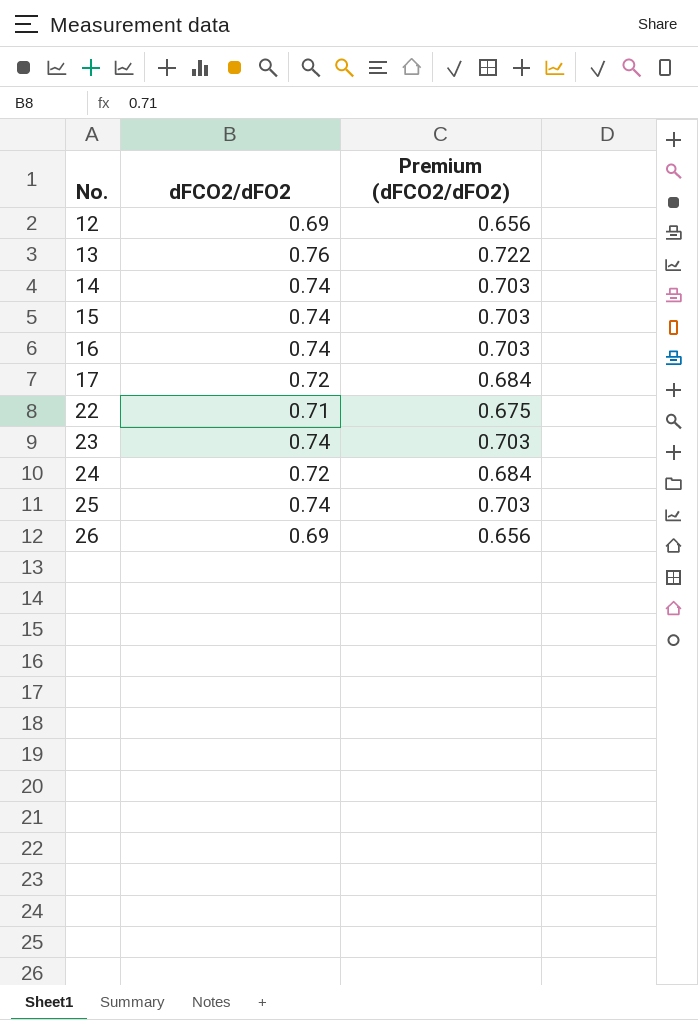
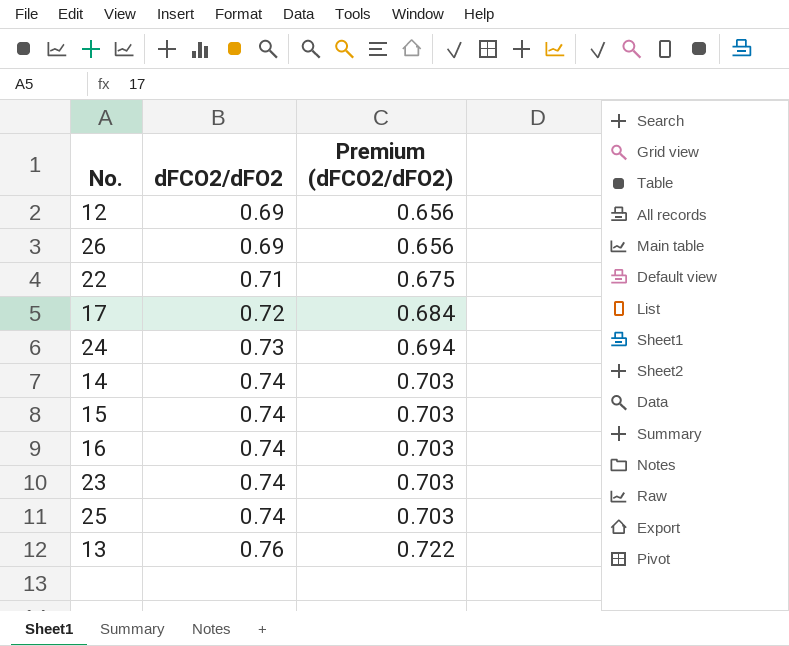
row order: No. ascending -> dFCO2/dFO2 ascending
24 | dFCO2/dFO2: 0.72 -> 0.73
24 | Premium (dFCO2/dFO2): 0.684 -> 0.694

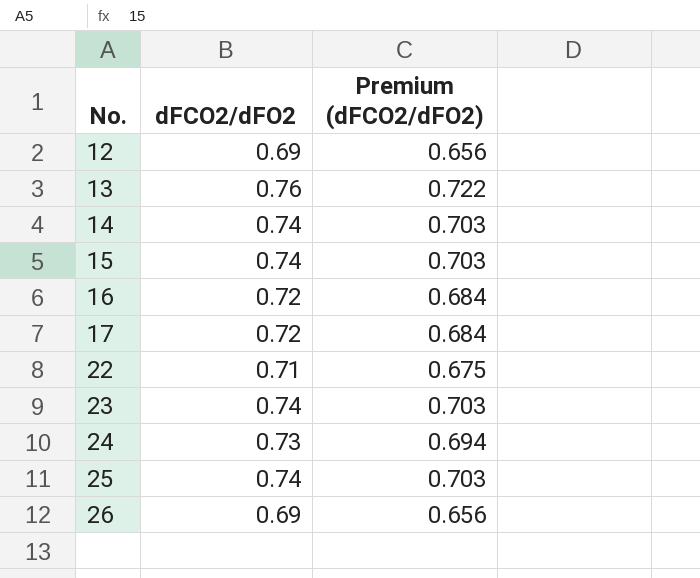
row order: dFCO2/dFO2 ascending -> No. ascending
16 | dFCO2/dFO2: 0.74 -> 0.72
16 | Premium (dFCO2/dFO2): 0.703 -> 0.684

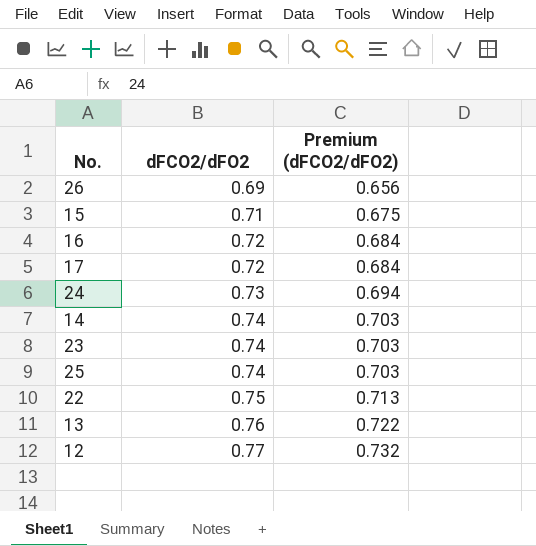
row order: No. ascending -> dFCO2/dFO2 ascending
15 | dFCO2/dFO2: 0.74 -> 0.71
15 | Premium (dFCO2/dFO2): 0.703 -> 0.675
22 | dFCO2/dFO2: 0.71 -> 0.75
22 | Premium (dFCO2/dFO2): 0.675 -> 0.713
12 | dFCO2/dFO2: 0.69 -> 0.77
12 | Premium (dFCO2/dFO2): 0.656 -> 0.732

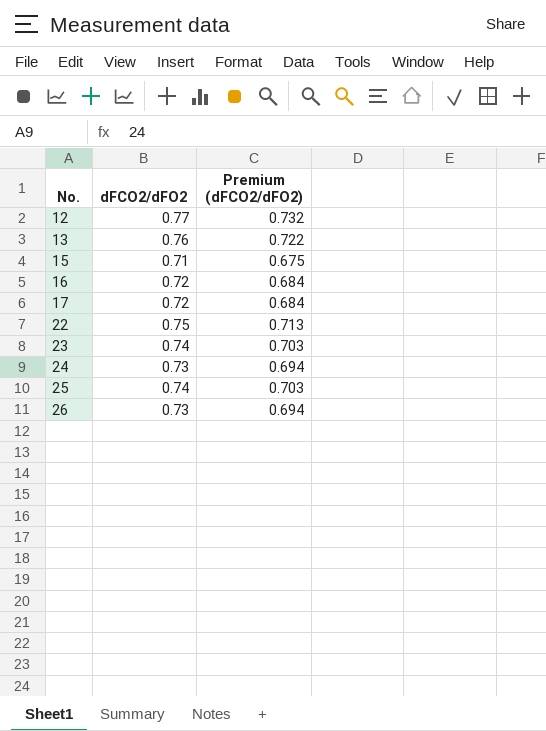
row order: dFCO2/dFO2 ascending -> No. ascending
row 14: 0.74 | 0.703 -> none
26 | dFCO2/dFO2: 0.69 -> 0.73
26 | Premium (dFCO2/dFO2): 0.656 -> 0.694

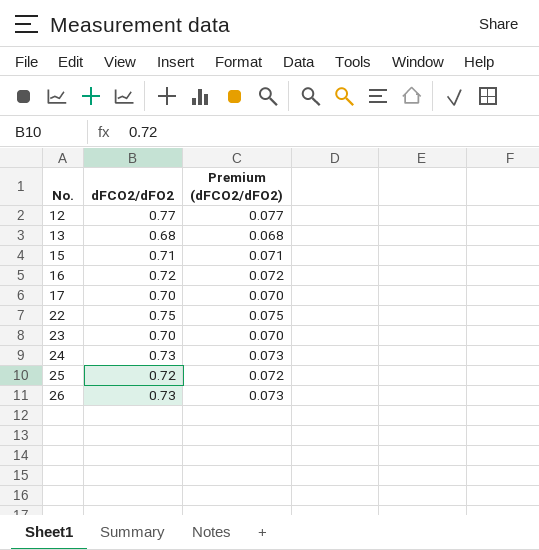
column Premium (dFCO2/dFO2) | formula: [dFCO2/dFO2] * 0.95 -> [dFCO2/dFO2] * 0.1
13 | dFCO2/dFO2: 0.76 -> 0.68
17 | dFCO2/dFO2: 0.72 -> 0.70
23 | dFCO2/dFO2: 0.74 -> 0.70
25 | dFCO2/dFO2: 0.74 -> 0.72

